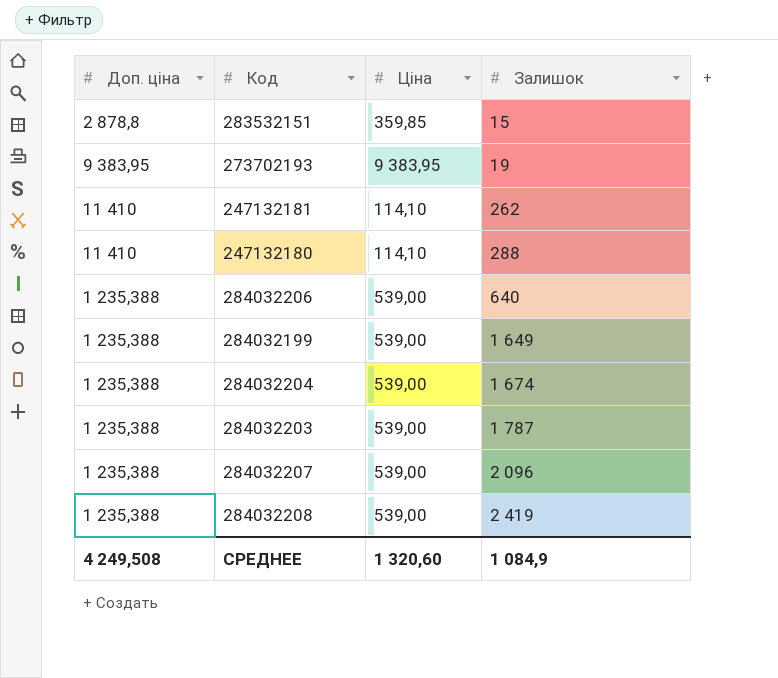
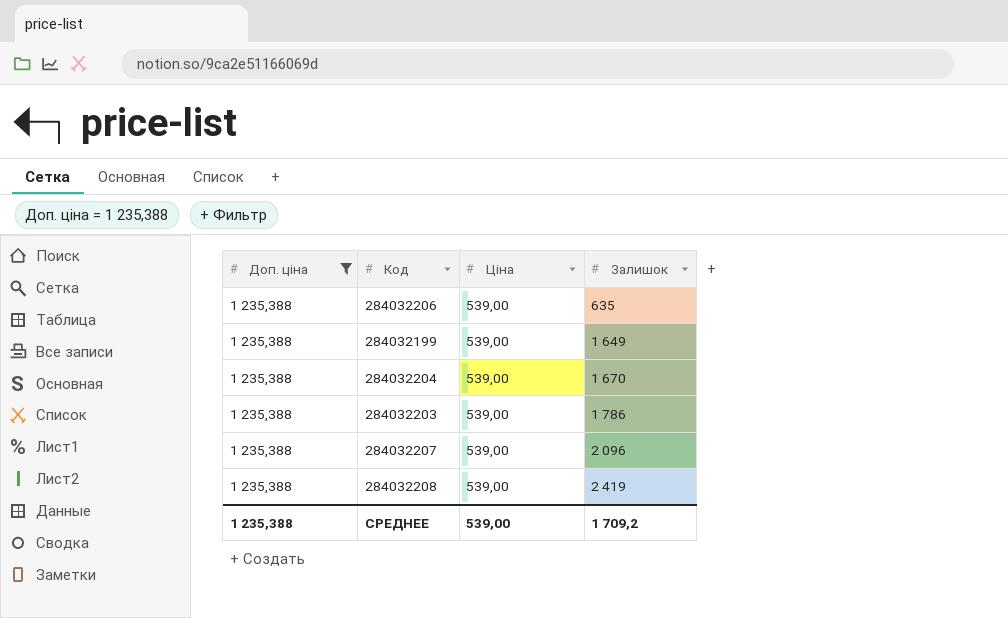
filter: none -> Доп. ціна = 1 235,388
284032206 | Залишок: 640 -> 635
284032204 | Залишок: 1 674 -> 1 670
284032203 | Залишок: 1 787 -> 1 786
СРЕДНЕЕ | Доп. ціна: 4 249,508 -> 1 235,388
СРЕДНЕЕ | Ціна: 1 320,60 -> 539,00
СРЕДНЕЕ | Залишок: 1 084,9 -> 1 709,2

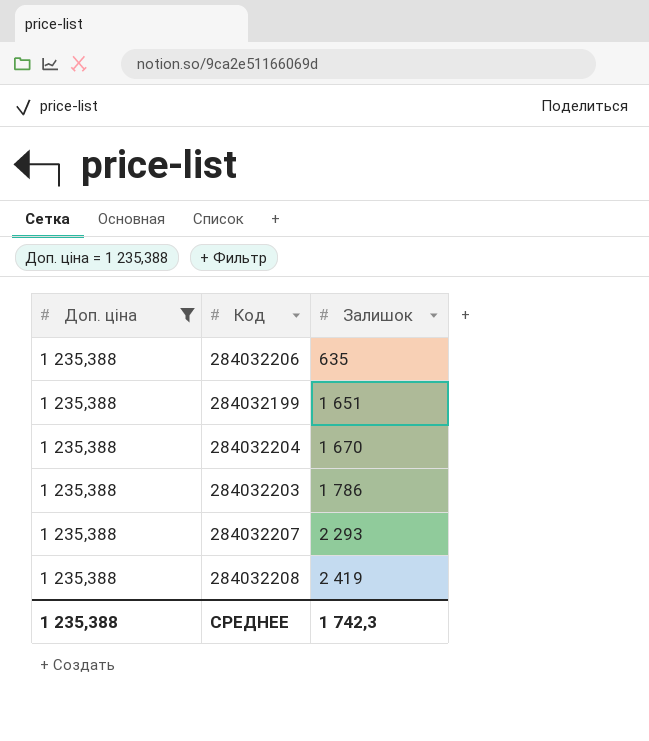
column Ціна | position: 3 -> none
284032199 | Залишок: 1 649 -> 1 651
284032207 | Залишок: 2 096 -> 2 293
СРЕДНЕЕ | Залишок: 1 709,2 -> 1 742,3

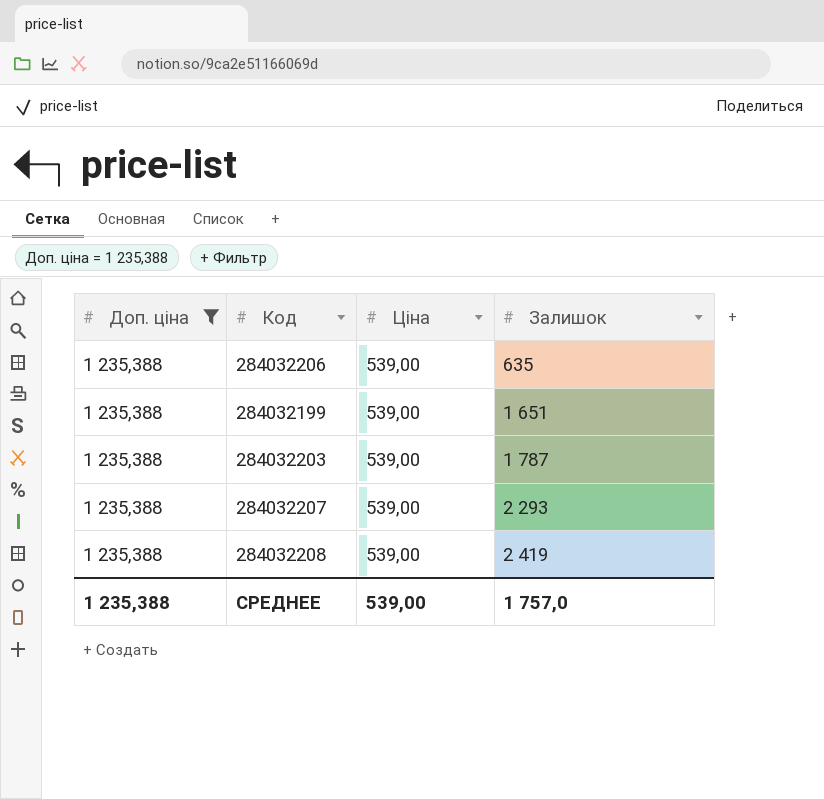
column Ціна | position: none -> 3
row 284032204: 1 235,388 | 1 670 -> none
284032203 | Залишок: 1 786 -> 1 787
СРЕДНЕЕ | Залишок: 1 742,3 -> 1 757,0

